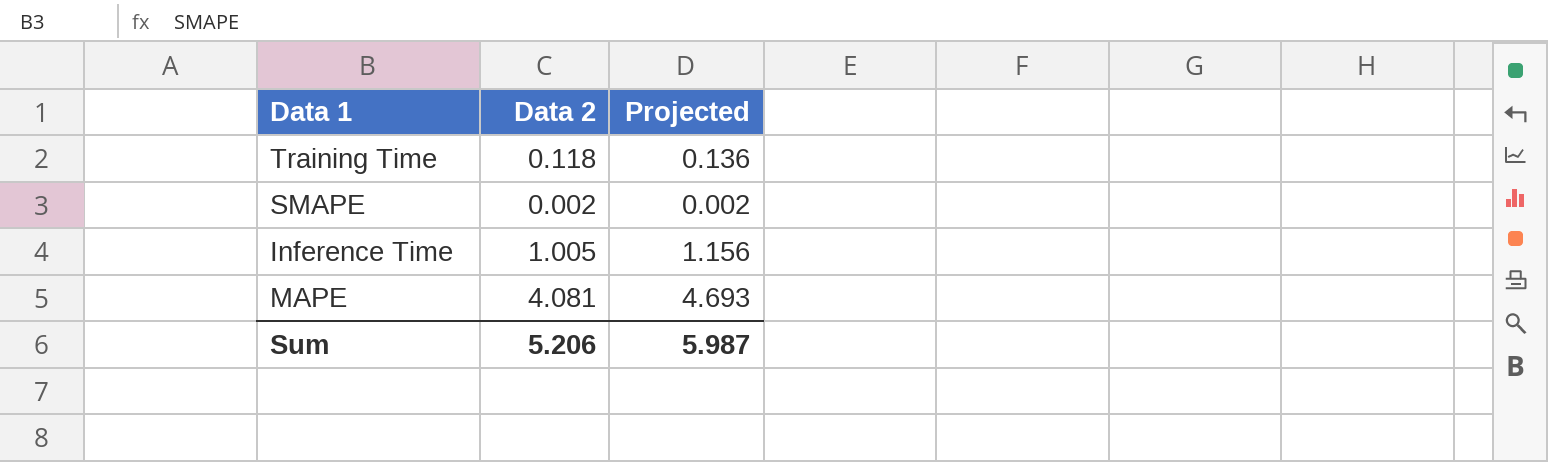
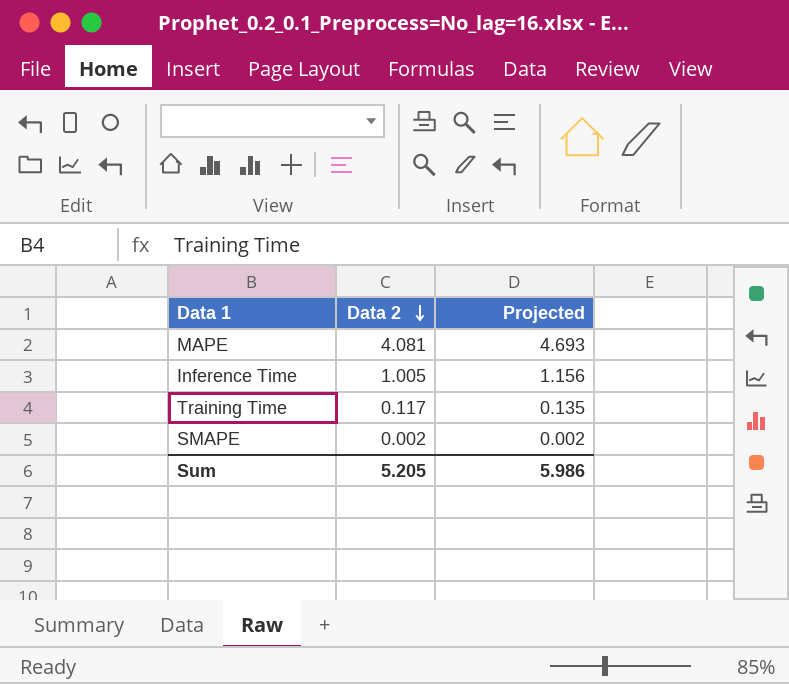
row order: none -> Data 2 descending
Training Time | Data 2: 0.118 -> 0.117
Training Time | Projected: 0.136 -> 0.135
Sum | Data 2: 5.206 -> 5.205
Sum | Projected: 5.987 -> 5.986

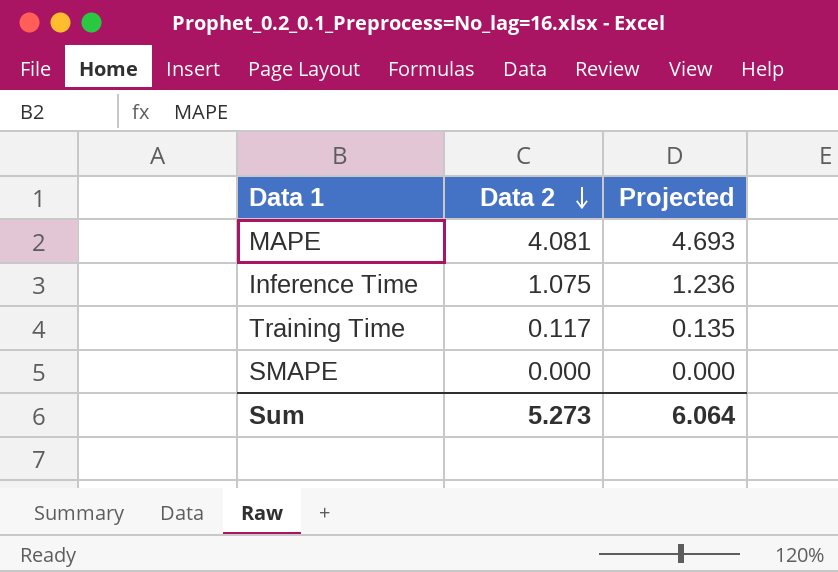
Inference Time | Data 2: 1.005 -> 1.075
Inference Time | Projected: 1.156 -> 1.236
SMAPE | Data 2: 0.002 -> 0.000
SMAPE | Projected: 0.002 -> 0.000
Sum | Data 2: 5.205 -> 5.273
Sum | Projected: 5.986 -> 6.064

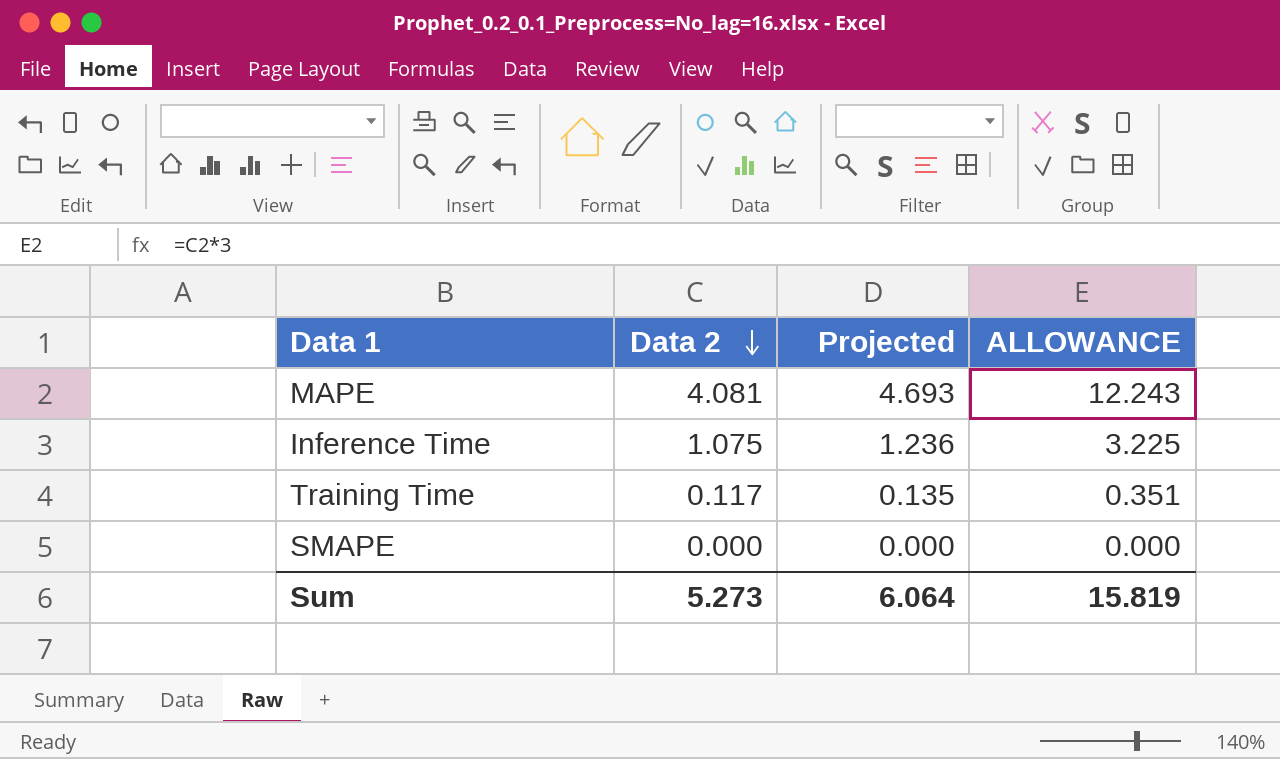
column ALLOWANCE | formula: none -> [Data 2] * 3

